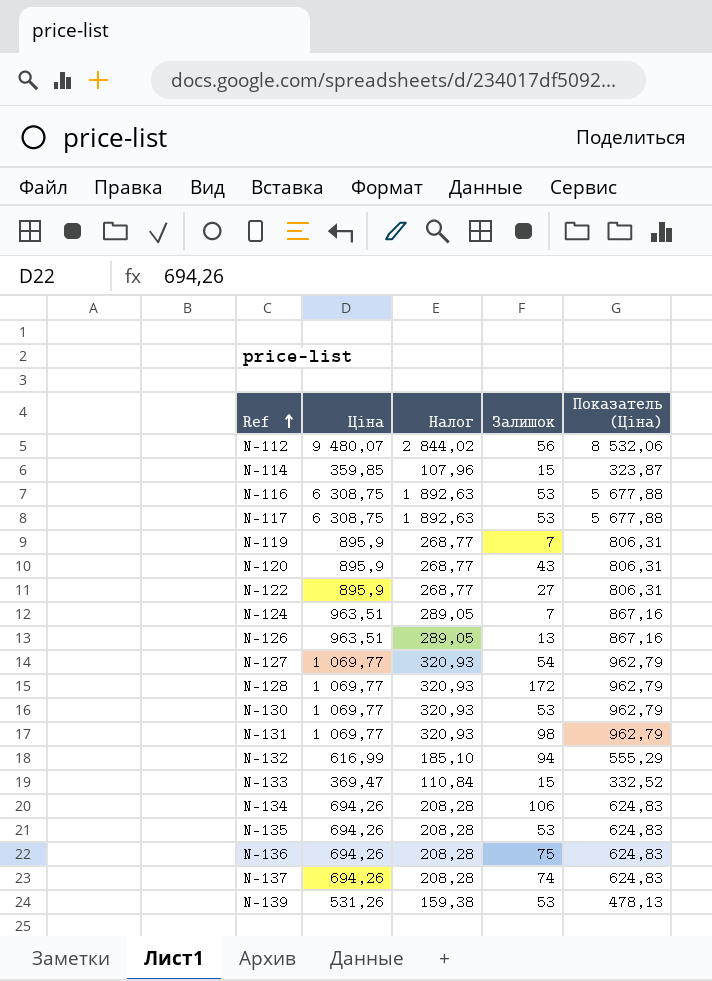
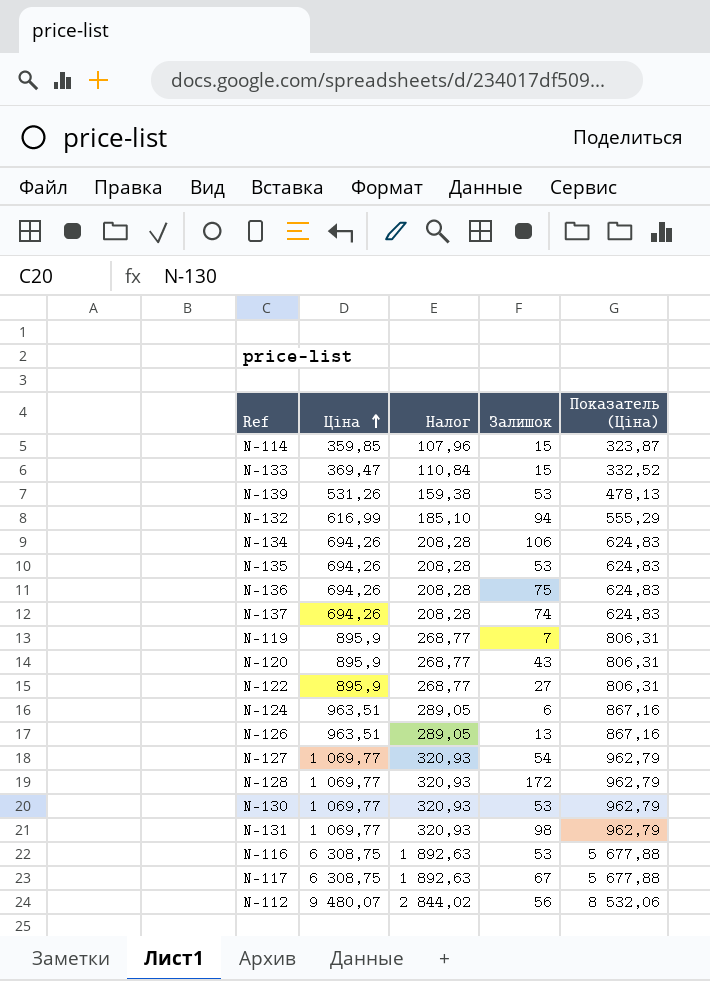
row order: Ref ascending -> Ціна ascending
N-124 | Залишок: 7 -> 6
N-117 | Залишок: 53 -> 67

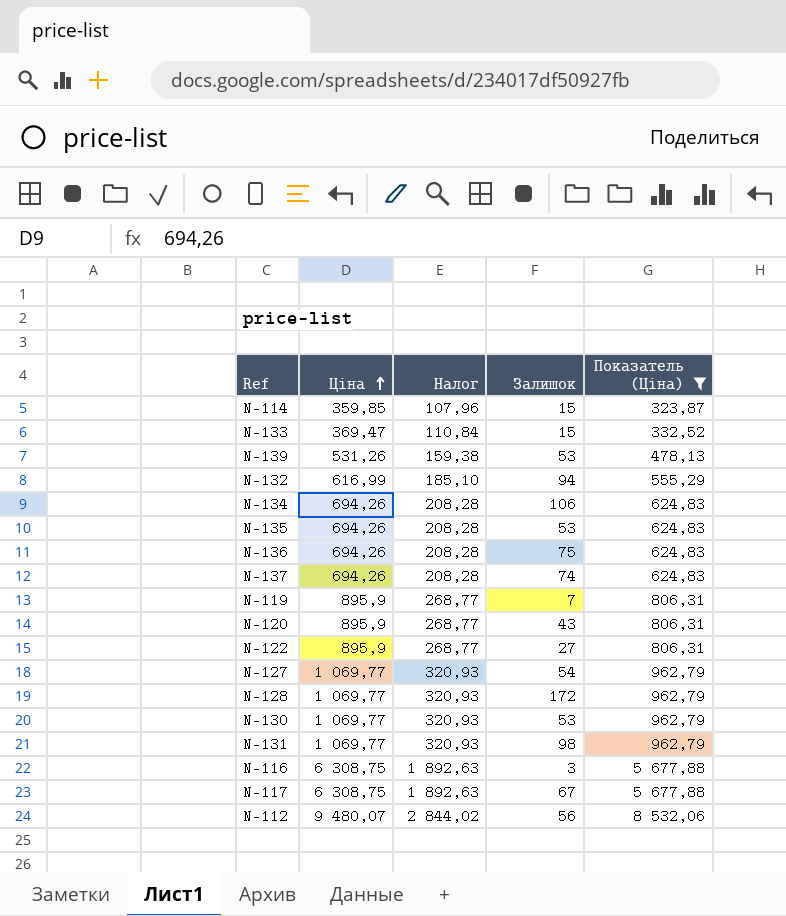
filter: none -> Показатель (Ціна) != 867,16
N-116 | Залишок: 53 -> 3

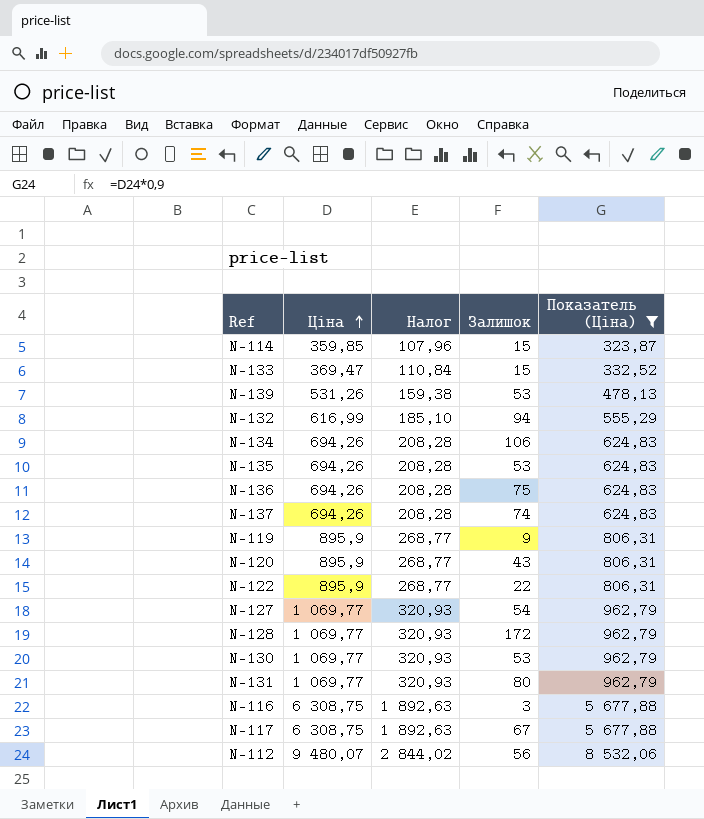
N-119 | Залишок: 7 -> 9
N-122 | Залишок: 27 -> 22
N-131 | Залишок: 98 -> 80

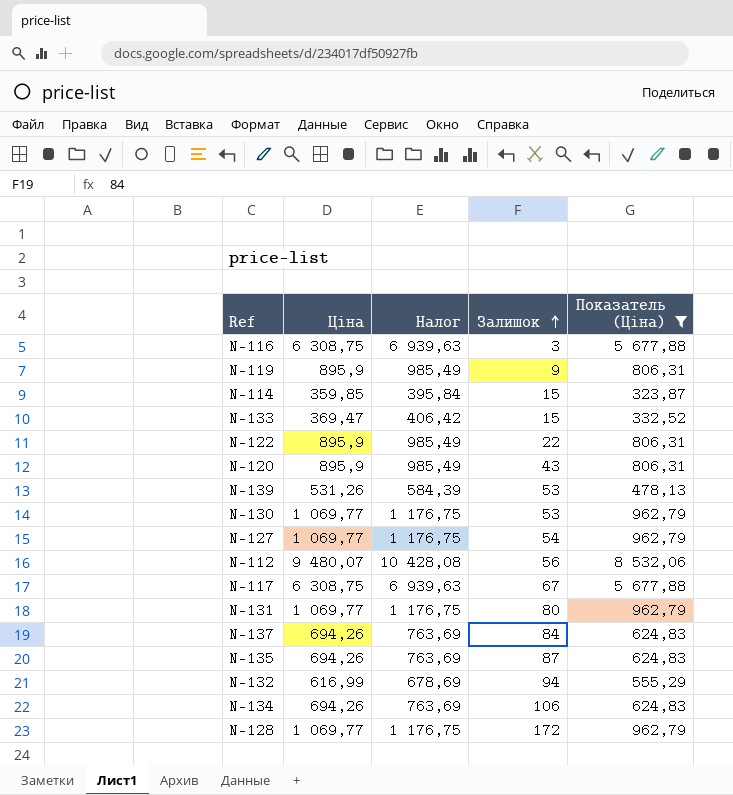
row order: Ціна ascending -> Залишок ascending
column Налог | formula: [Ціна] * 0,3 -> [Ціна] * 1,1
row N-136: 694,26 | 208,28 | 75 | 624,83 -> none
N-137 | Залишок: 74 -> 84
N-135 | Залишок: 53 -> 87

